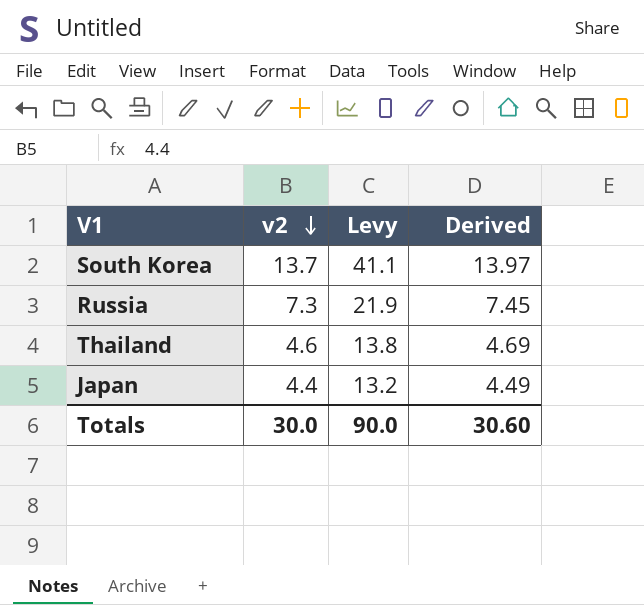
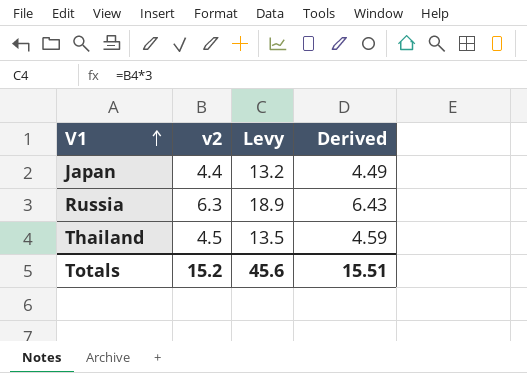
row order: v2 descending -> V1 ascending
row South Korea: 13.7 | 41.1 | 13.97 -> none
Russia | v2: 7.3 -> 6.3
Russia | Levy: 21.9 -> 18.9
Russia | Derived: 7.45 -> 6.43
Thailand | v2: 4.6 -> 4.5
Thailand | Levy: 13.8 -> 13.5
Thailand | Derived: 4.69 -> 4.59
Totals | v2: 30.0 -> 15.2
Totals | Levy: 90.0 -> 45.6
Totals | Derived: 30.60 -> 15.51

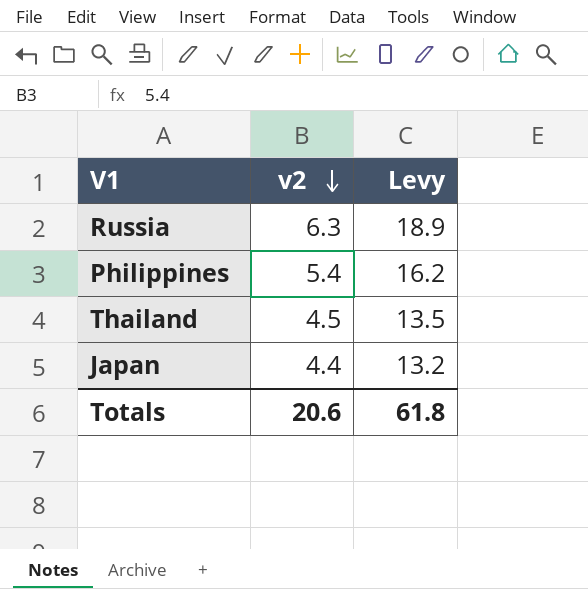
row order: V1 ascending -> v2 descending
column Derived | formula: [v2] * 1.02 -> none
row Philippines: none -> 5.4 | 16.2
Totals | v2: 15.2 -> 20.6
Totals | Levy: 45.6 -> 61.8

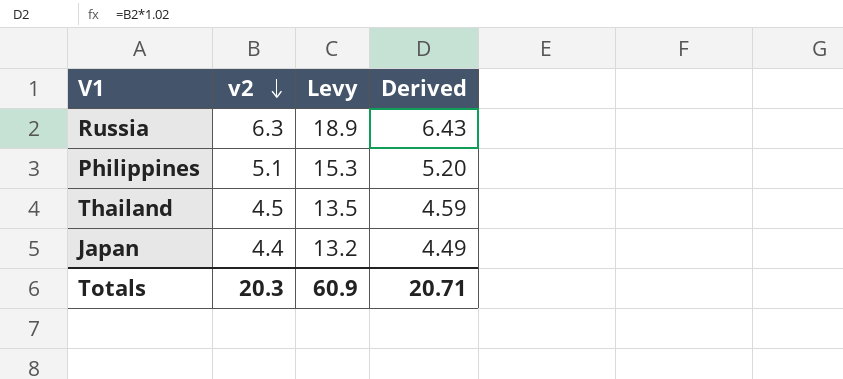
column Derived | formula: none -> [v2] * 1.02
Philippines | v2: 5.4 -> 5.1
Philippines | Levy: 16.2 -> 15.3
Totals | v2: 20.6 -> 20.3
Totals | Levy: 61.8 -> 60.9

